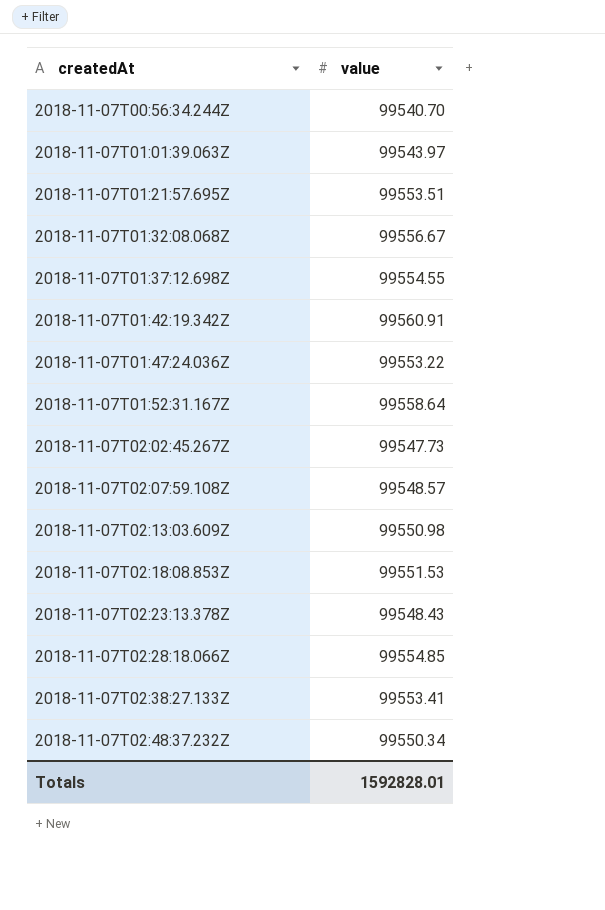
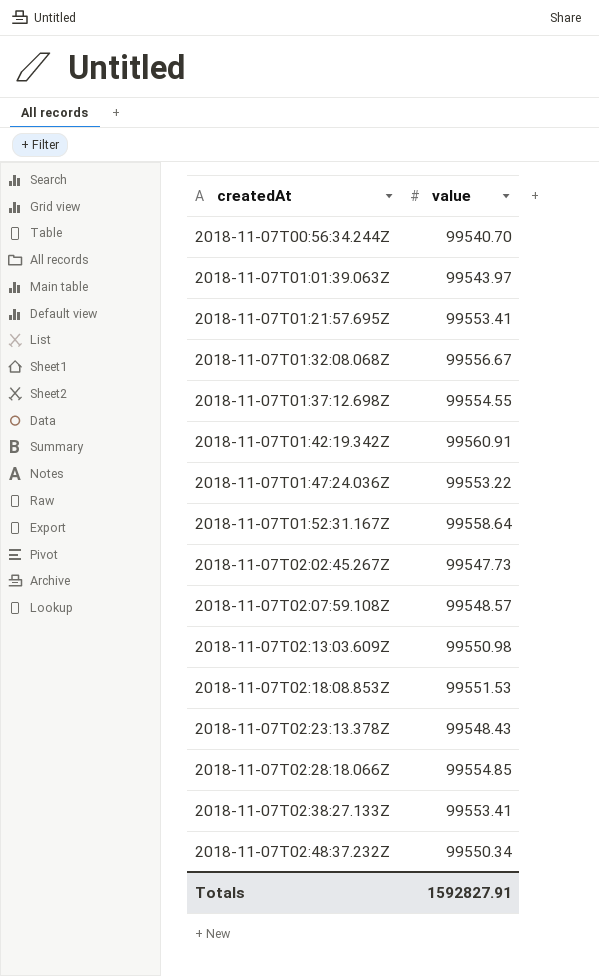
2018-11-07T01:21:57.695Z | value: 99553.51 -> 99553.41
Totals | value: 1592828.01 -> 1592827.91

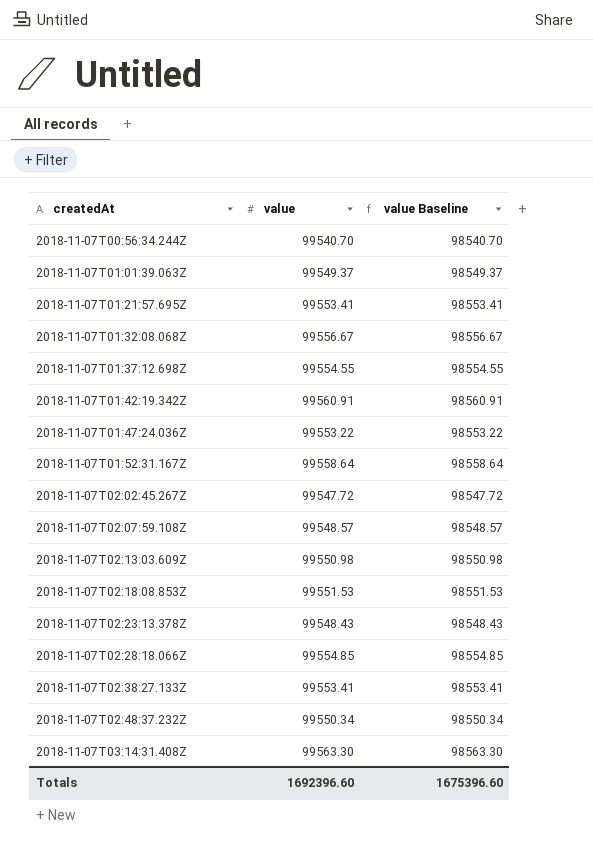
column value Baseline | formula: none -> [value] - 1000
2018-11-07T01:01:39.063Z | value: 99543.97 -> 99549.37
2018-11-07T02:02:45.267Z | value: 99547.73 -> 99547.72
row 2018-11-07T03:14:31.408Z: none -> 99563.30 | 98563.30
Totals | value: 1592827.91 -> 1692396.60

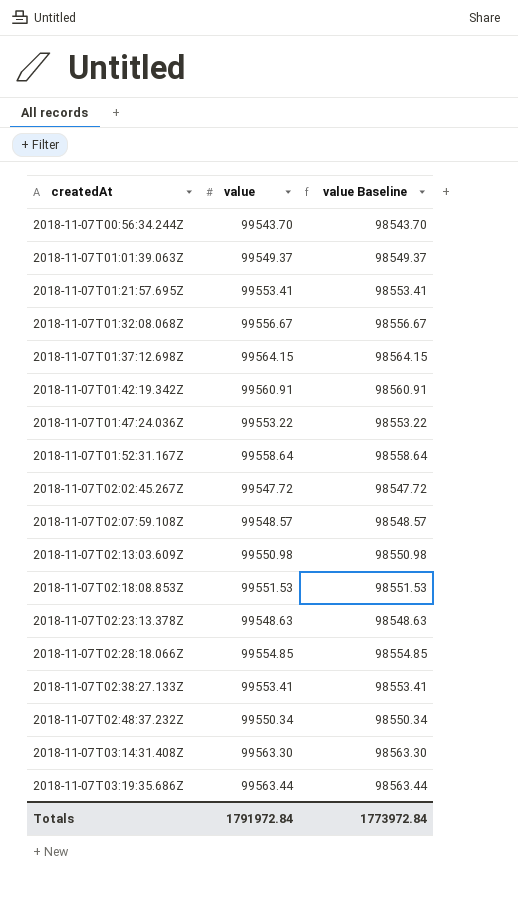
2018-11-07T00:56:34.244Z | value: 99540.70 -> 99543.70
2018-11-07T00:56:34.244Z | value Baseline: 98540.70 -> 98543.70
2018-11-07T01:37:12.698Z | value: 99554.55 -> 99564.15
2018-11-07T01:37:12.698Z | value Baseline: 98554.55 -> 98564.15
2018-11-07T02:23:13.378Z | value: 99548.43 -> 99548.63
2018-11-07T02:23:13.378Z | value Baseline: 98548.43 -> 98548.63
row 2018-11-07T03:19:35.686Z: none -> 99563.44 | 98563.44
Totals | value: 1692396.60 -> 1791972.84
Totals | value Baseline: 1675396.60 -> 1773972.84

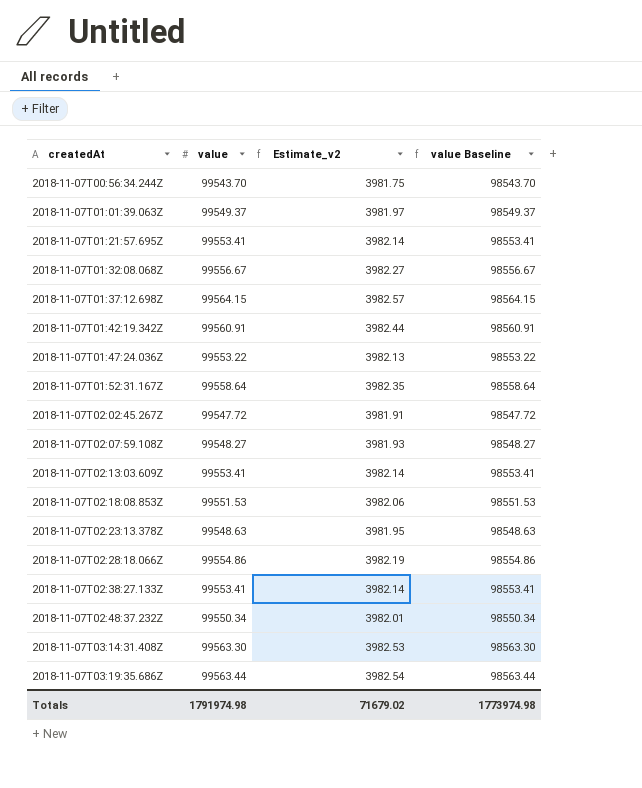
column Estimate_v2 | formula: none -> [value] * 0.04
2018-11-07T02:07:59.108Z | value: 99548.57 -> 99548.27
2018-11-07T02:07:59.108Z | value Baseline: 98548.57 -> 98548.27
2018-11-07T02:13:03.609Z | value: 99550.98 -> 99553.41
2018-11-07T02:13:03.609Z | value Baseline: 98550.98 -> 98553.41
2018-11-07T02:28:18.066Z | value: 99554.85 -> 99554.86
2018-11-07T02:28:18.066Z | value Baseline: 98554.85 -> 98554.86
Totals | value: 1791972.84 -> 1791974.98
Totals | value Baseline: 1773972.84 -> 1773974.98

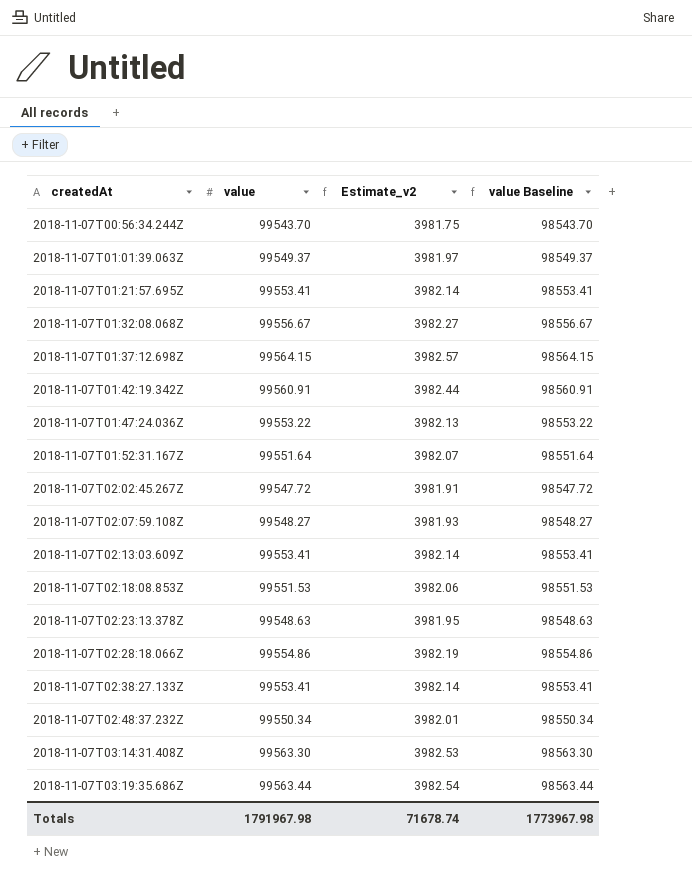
2018-11-07T01:52:31.167Z | value: 99558.64 -> 99551.64
2018-11-07T01:52:31.167Z | Estimate_v2: 3982.35 -> 3982.07
2018-11-07T01:52:31.167Z | value Baseline: 98558.64 -> 98551.64
Totals | value: 1791974.98 -> 1791967.98
Totals | Estimate_v2: 71679.02 -> 71678.74
Totals | value Baseline: 1773974.98 -> 1773967.98

